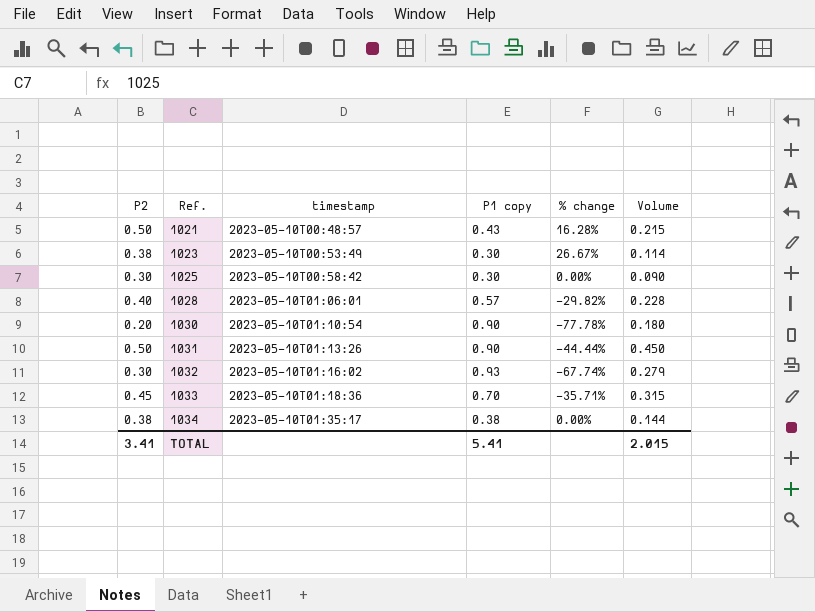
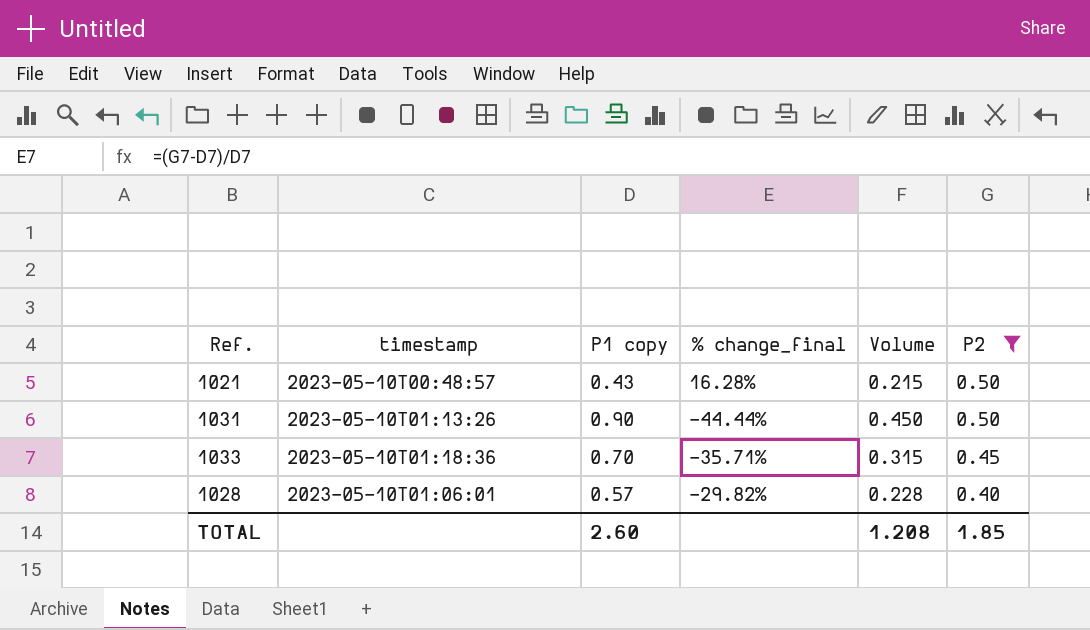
filter: none -> P2 >= 0.40
row order: Ref. ascending -> P2 descending
column name: % change -> % change_final
column P2 | position: 1 -> 6
TOTAL | P1 copy: 5.41 -> 2.60
TOTAL | Volume: 2.015 -> 1.208
TOTAL | P2: 3.41 -> 1.85

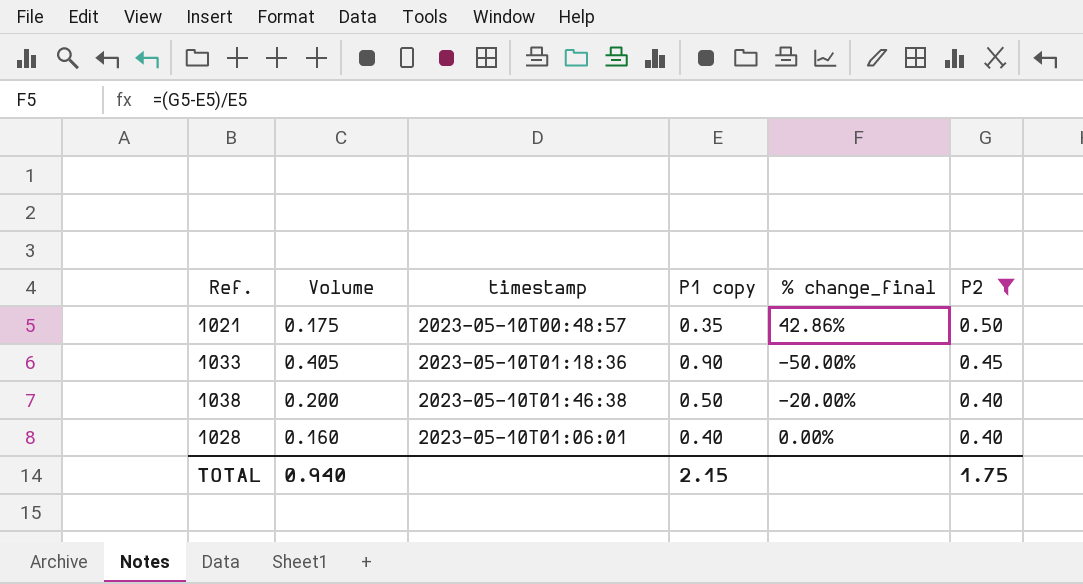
column Volume | position: 5 -> 2
row 1031: 2023-05-10T01:13:26 | 0.90 | -44.44% | 0.450 | 0.50 -> none
1021 | Volume: 0.215 -> 0.175
1021 | P1 copy: 0.43 -> 0.35
1021 | % change_final: 16.28% -> 42.86%
1033 | Volume: 0.315 -> 0.405
1033 | P1 copy: 0.70 -> 0.90
1033 | % change_final: -35.71% -> -50.00%
row 1038: none -> 0.200 | 2023-05-10T01:46:38 | 0.50 | -20.00% | 0.40
1028 | Volume: 0.228 -> 0.160
1028 | P1 copy: 0.57 -> 0.40
1028 | % change_final: -29.82% -> 0.00%
TOTAL | Volume: 1.208 -> 0.940
TOTAL | P1 copy: 2.60 -> 2.15
TOTAL | P2: 1.85 -> 1.75

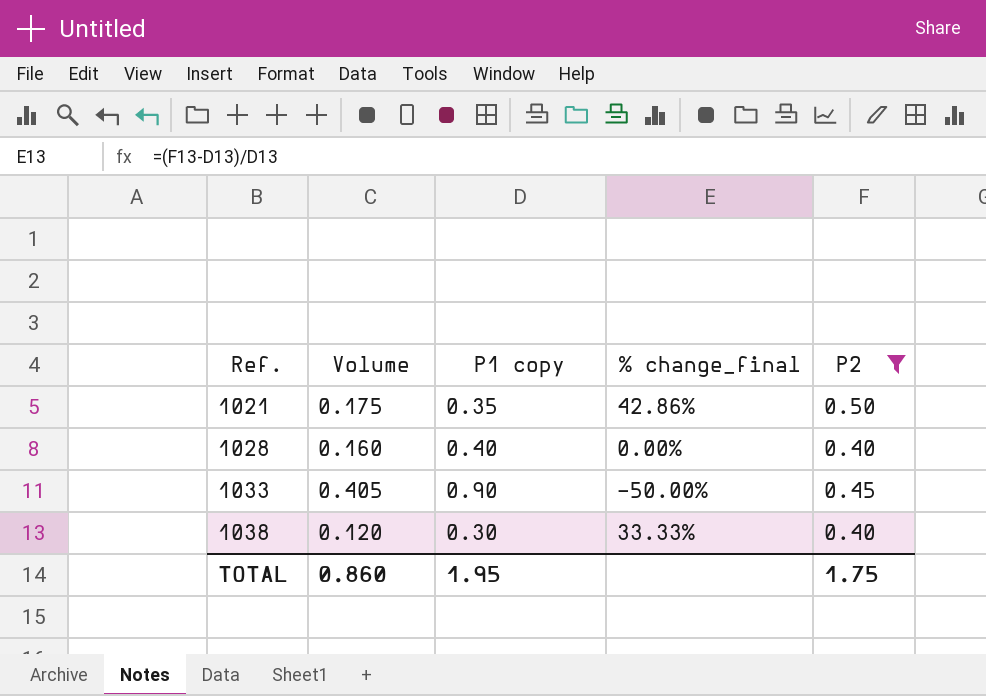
row order: P2 descending -> Ref. ascending
column timestamp | position: 3 -> none
1038 | Volume: 0.200 -> 0.120
1038 | P1 copy: 0.50 -> 0.30
1038 | % change_final: -20.00% -> 33.33%
TOTAL | Volume: 0.940 -> 0.860
TOTAL | P1 copy: 2.15 -> 1.95

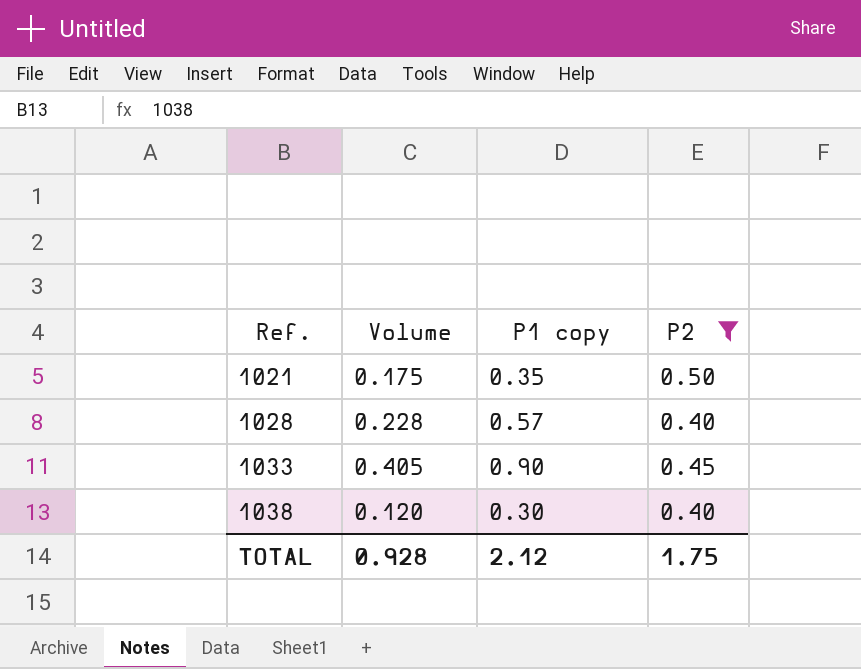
column % change_final | formula: ([P2] - [P1 copy]) / [P1 copy] -> none
1028 | Volume: 0.160 -> 0.228
1028 | P1 copy: 0.40 -> 0.57
TOTAL | Volume: 0.860 -> 0.928
TOTAL | P1 copy: 1.95 -> 2.12

